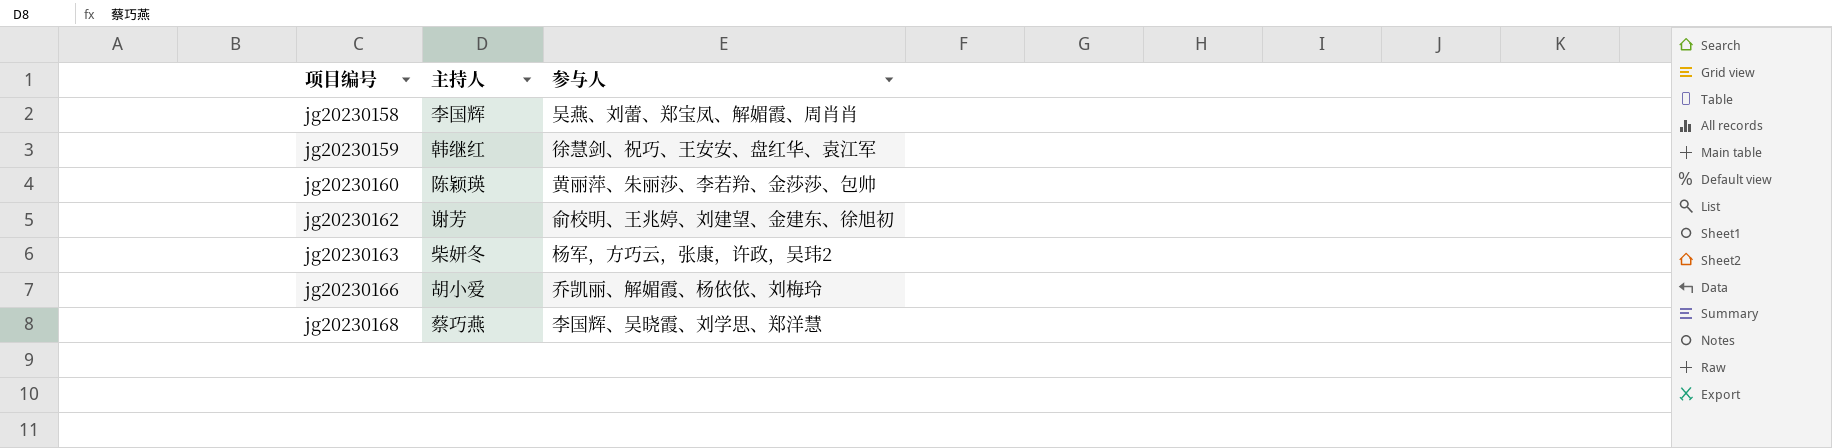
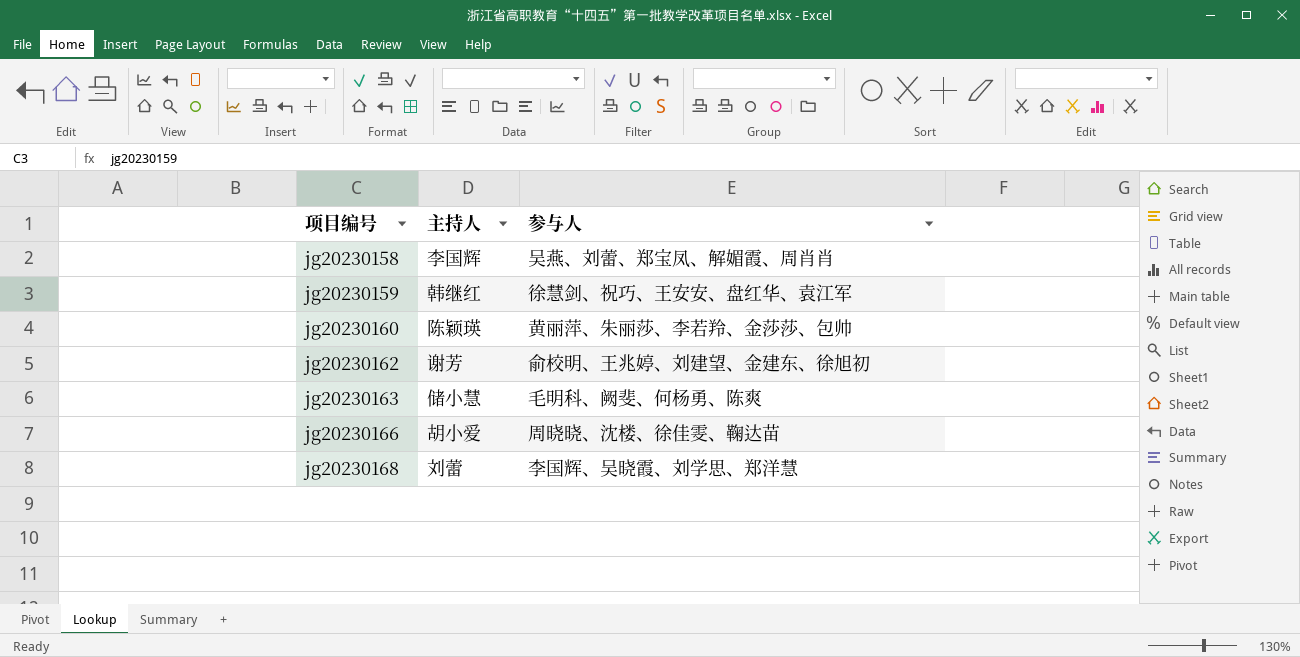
jg20230163 | 主持人: 柴妍冬 -> 储小慧
jg20230163 | 参与人: 杨军，方巧云，张康，许政，吴玮2 -> 毛明科、阙斐、何杨勇、陈爽
jg20230166 | 参与人: 乔凯丽、解媚霞、杨依依、刘梅玲 -> 周晓晓、沈楼、徐佳雯、鞠达苗
jg20230168 | 主持人: 蔡巧燕 -> 刘蕾

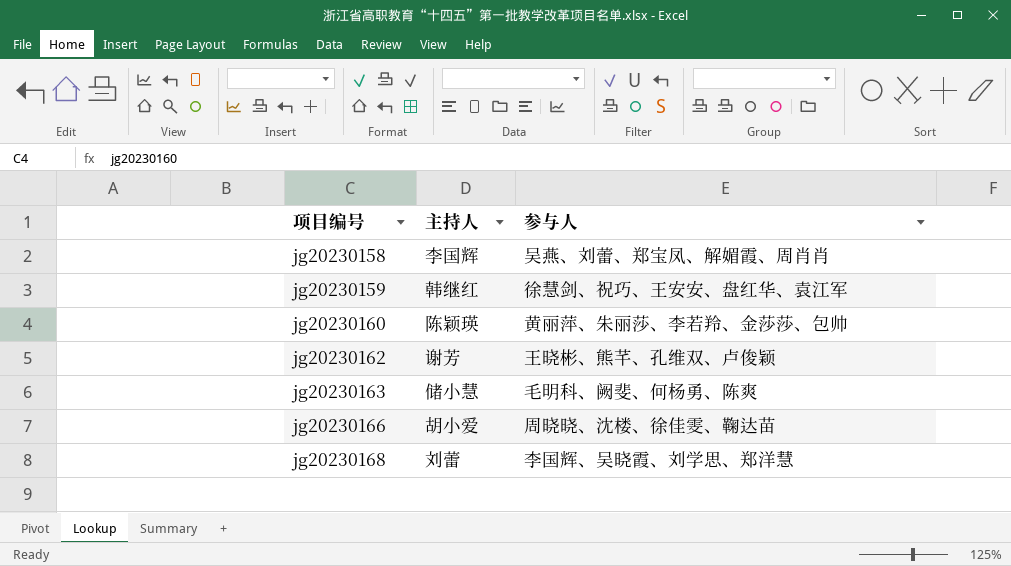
jg20230162 | 参与人: 俞校明、王兆婷、刘建望、金建东、徐旭初 -> 王晓彬、熊芊、孔维双、卢俊颖

